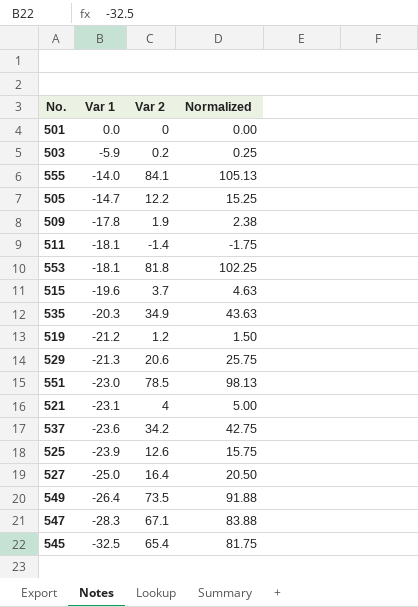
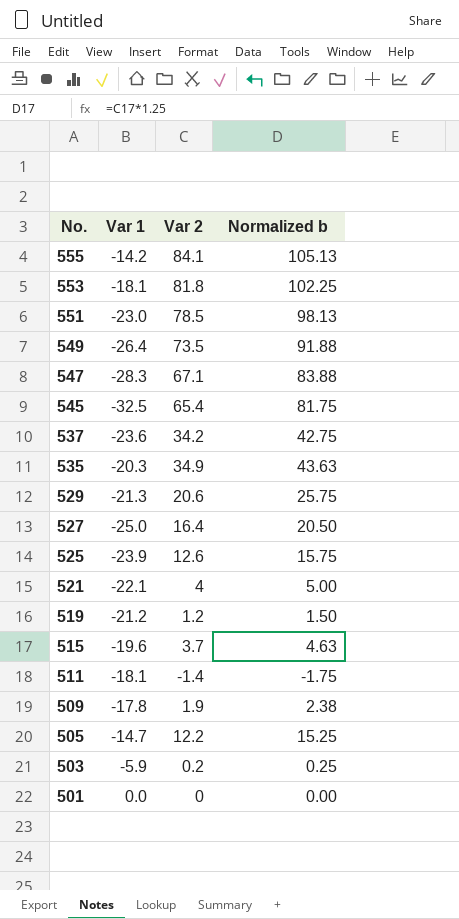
row order: Var 1 descending -> No. descending
column name: Normalized -> Normalized b
555 | Var 1: -14.0 -> -14.2
521 | Var 1: -23.1 -> -22.1

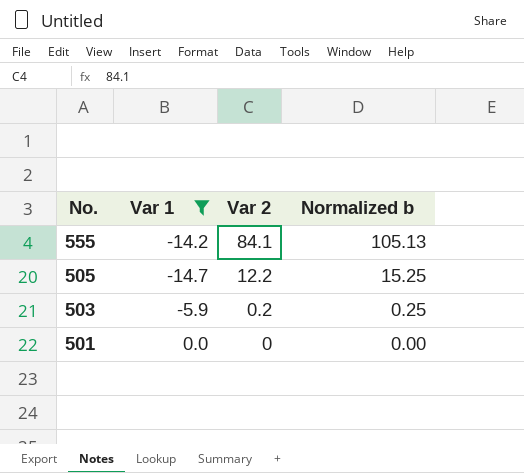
filter: none -> Var 1 >= -14.7

